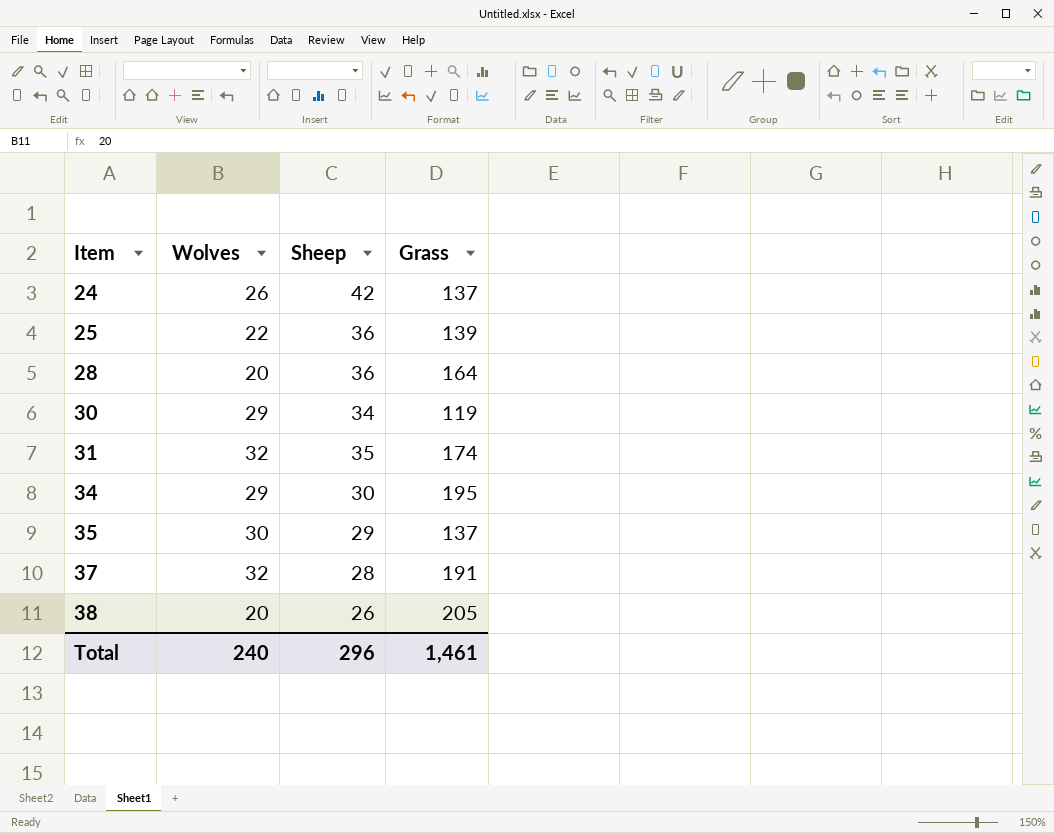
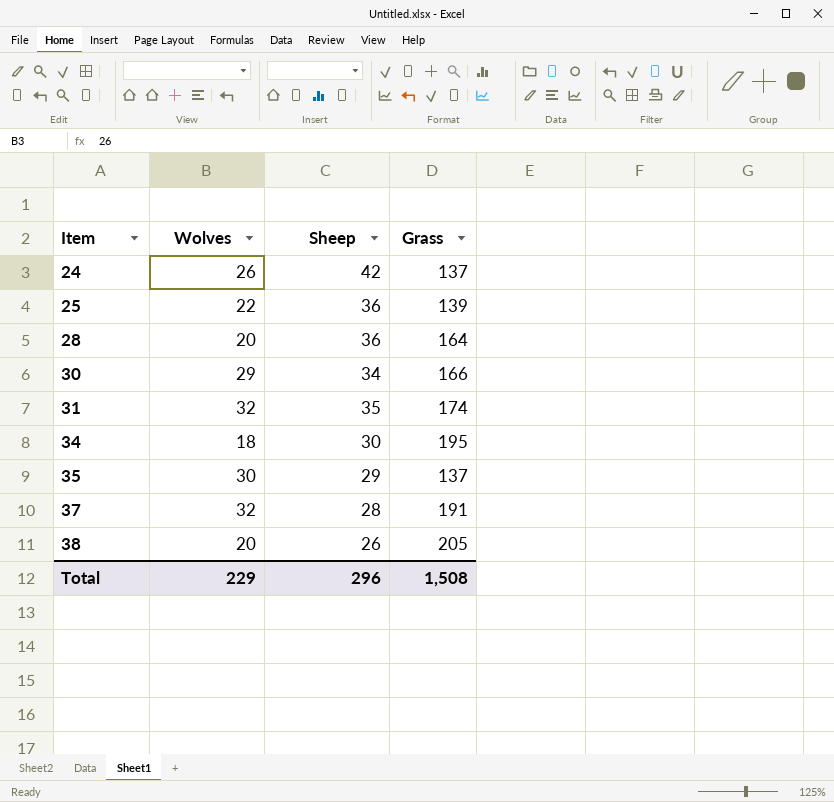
30 | Grass: 119 -> 166
34 | Wolves: 29 -> 18
Total | Wolves: 240 -> 229
Total | Grass: 1,461 -> 1,508

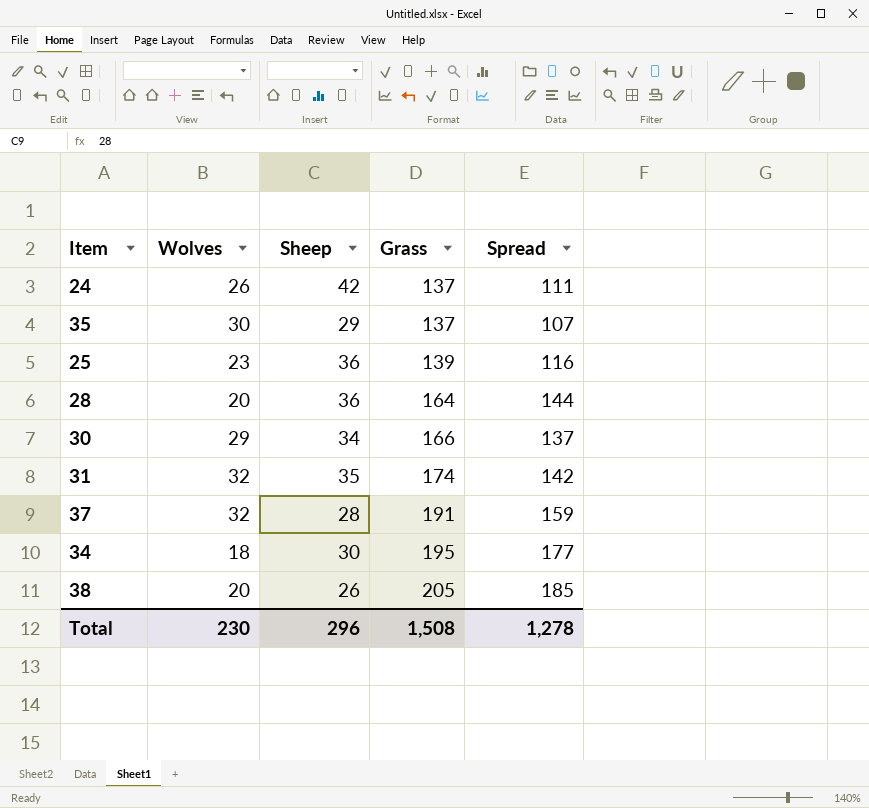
row order: Item ascending -> Grass ascending
column Spread | formula: none -> [Grass] - [Wolves]
25 | Wolves: 22 -> 23
Total | Wolves: 229 -> 230

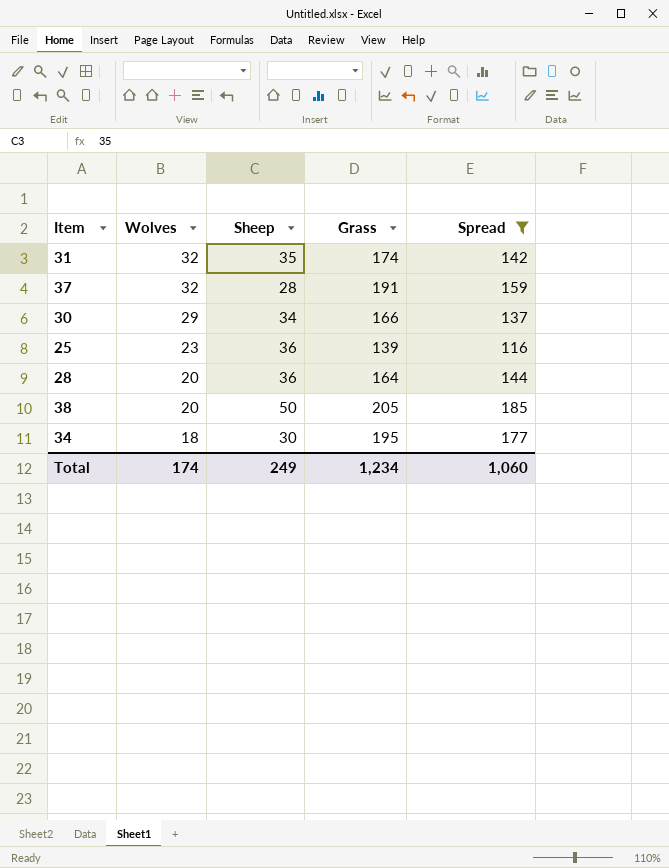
filter: none -> Spread >= 116
row order: Grass ascending -> Wolves descending
38 | Sheep: 26 -> 50
Total | Wolves: 230 -> 174
Total | Sheep: 296 -> 249
Total | Grass: 1,508 -> 1,234
Total | Spread: 1,278 -> 1,060

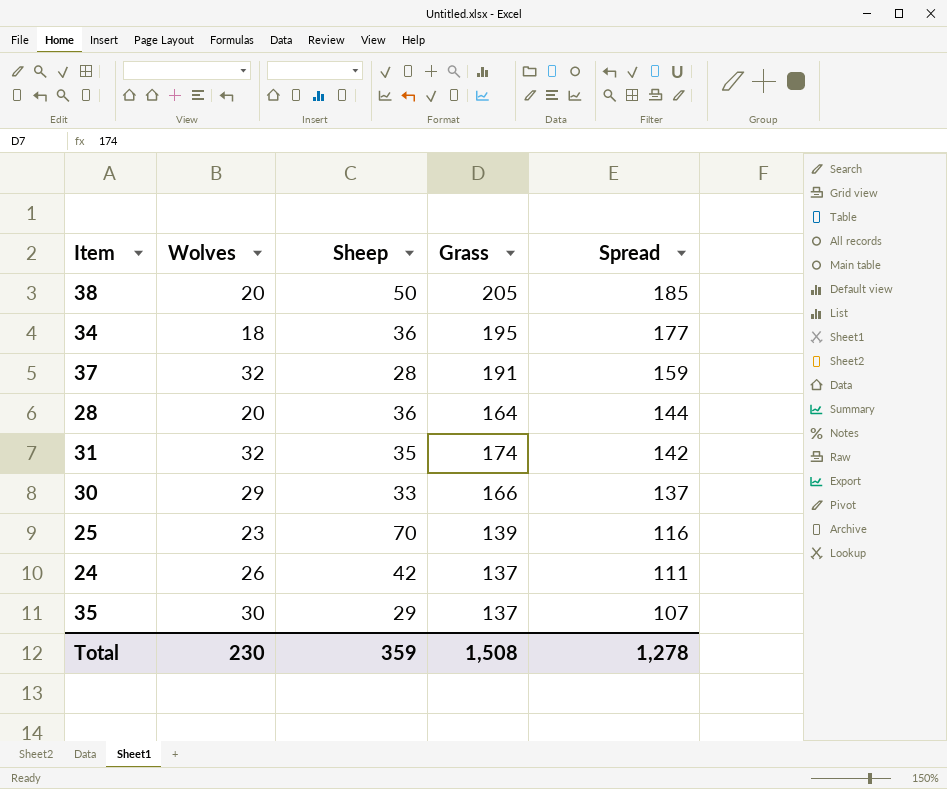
filter: Spread >= 116 -> none
row order: Wolves descending -> Spread descending
34 | Sheep: 30 -> 36
30 | Sheep: 34 -> 33
25 | Sheep: 36 -> 70
Total | Wolves: 174 -> 230
Total | Sheep: 249 -> 359
Total | Grass: 1,234 -> 1,508
Total | Spread: 1,060 -> 1,278

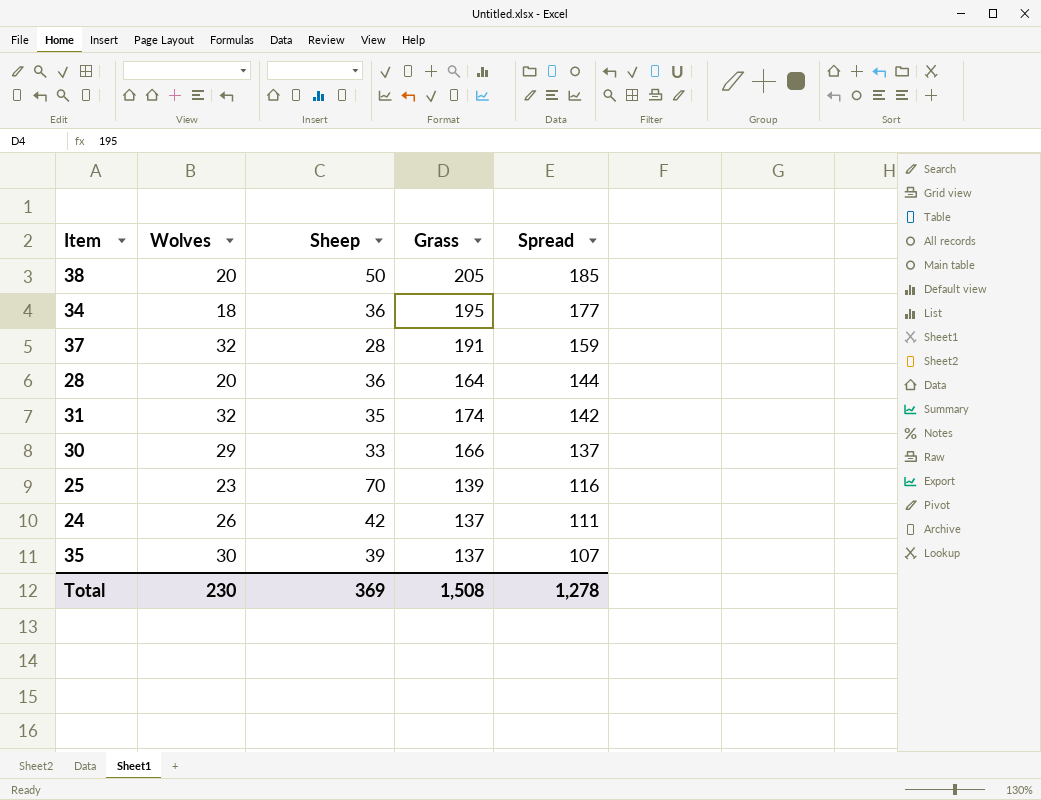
35 | Sheep: 29 -> 39
Total | Sheep: 359 -> 369

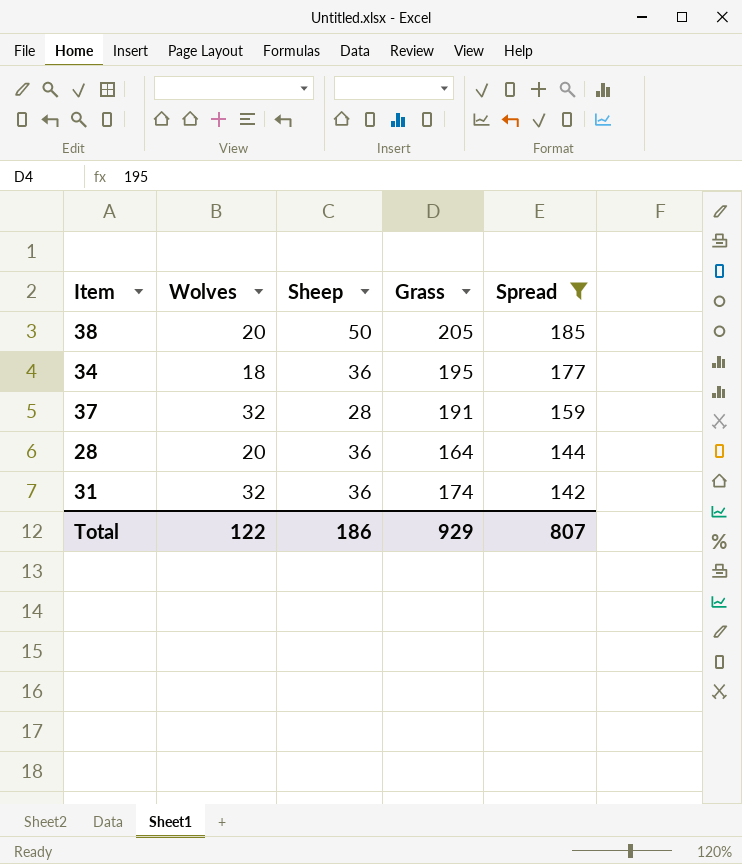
filter: none -> Spread >= 142
31 | Sheep: 35 -> 36
Total | Wolves: 230 -> 122
Total | Sheep: 369 -> 186
Total | Grass: 1,508 -> 929
Total | Spread: 1,278 -> 807

